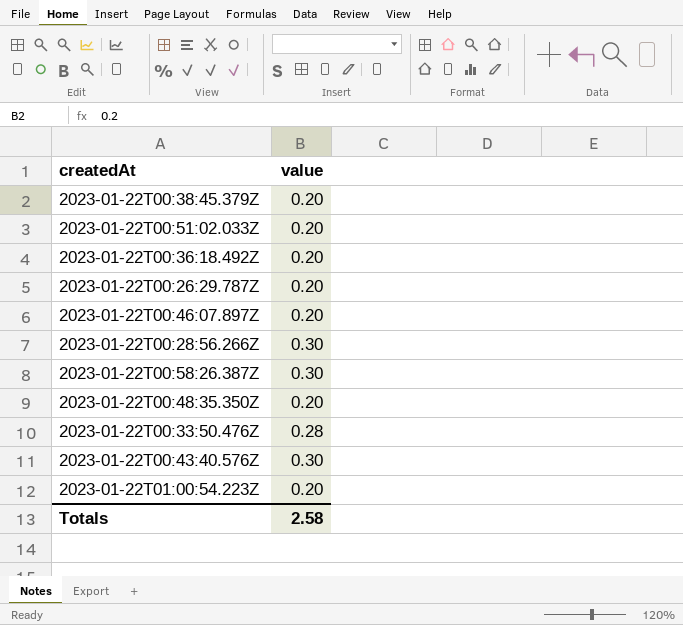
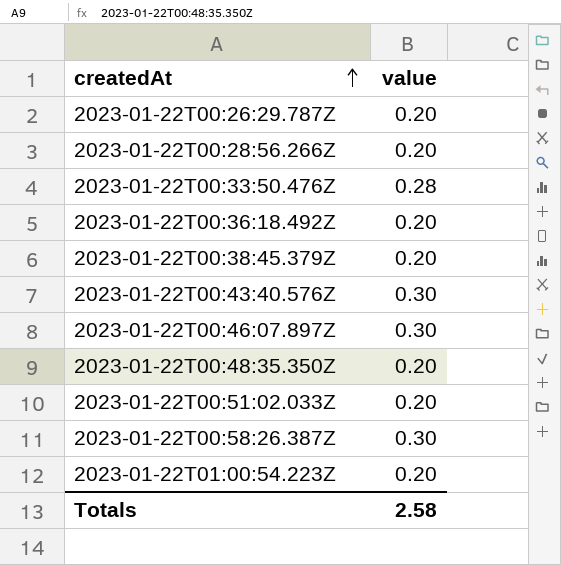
row order: none -> createdAt ascending
2023-01-22T00:28:56.266Z | value: 0.30 -> 0.20
2023-01-22T00:46:07.897Z | value: 0.20 -> 0.30

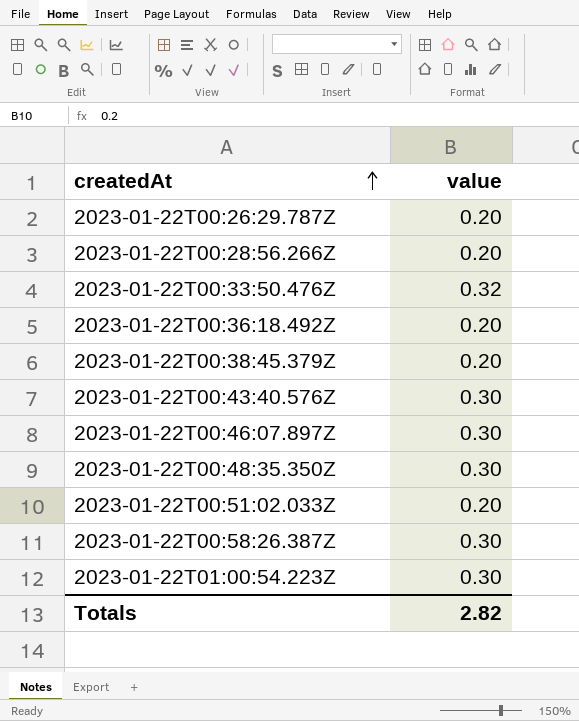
2023-01-22T00:33:50.476Z | value: 0.28 -> 0.32
2023-01-22T00:48:35.350Z | value: 0.20 -> 0.30
2023-01-22T01:00:54.223Z | value: 0.20 -> 0.30
Totals | value: 2.58 -> 2.82

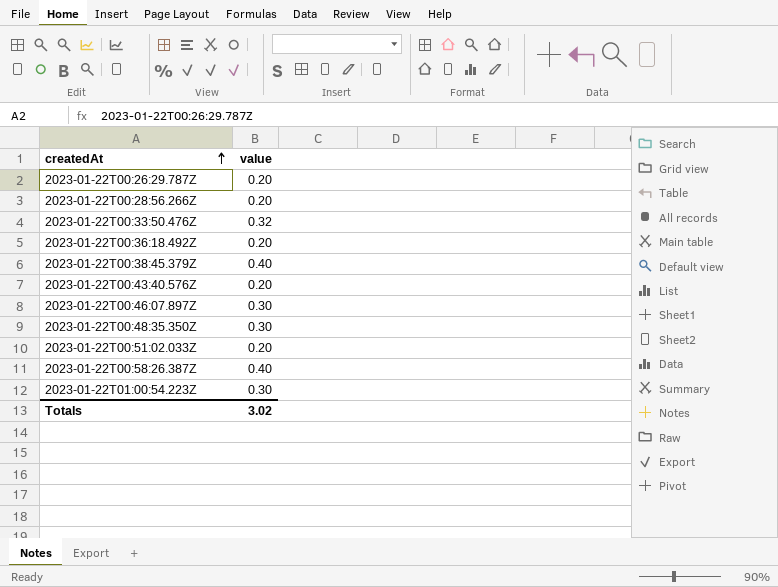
2023-01-22T00:38:45.379Z | value: 0.20 -> 0.40
2023-01-22T00:43:40.576Z | value: 0.30 -> 0.20
2023-01-22T00:58:26.387Z | value: 0.30 -> 0.40
Totals | value: 2.82 -> 3.02

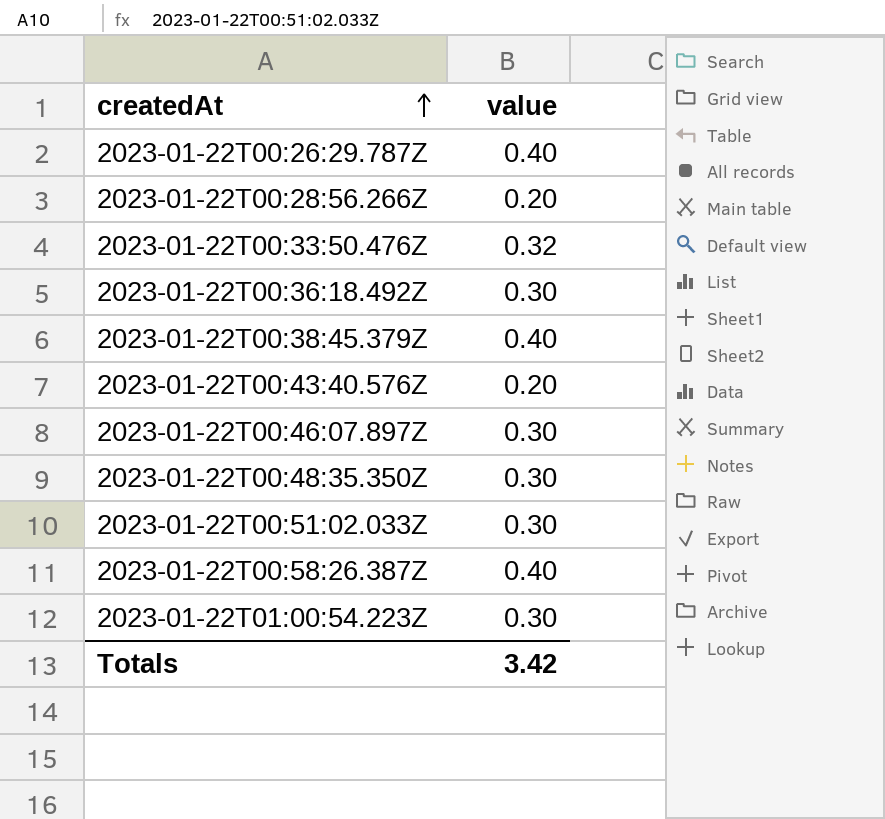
2023-01-22T00:26:29.787Z | value: 0.20 -> 0.40
2023-01-22T00:36:18.492Z | value: 0.20 -> 0.30
2023-01-22T00:51:02.033Z | value: 0.20 -> 0.30
Totals | value: 3.02 -> 3.42

